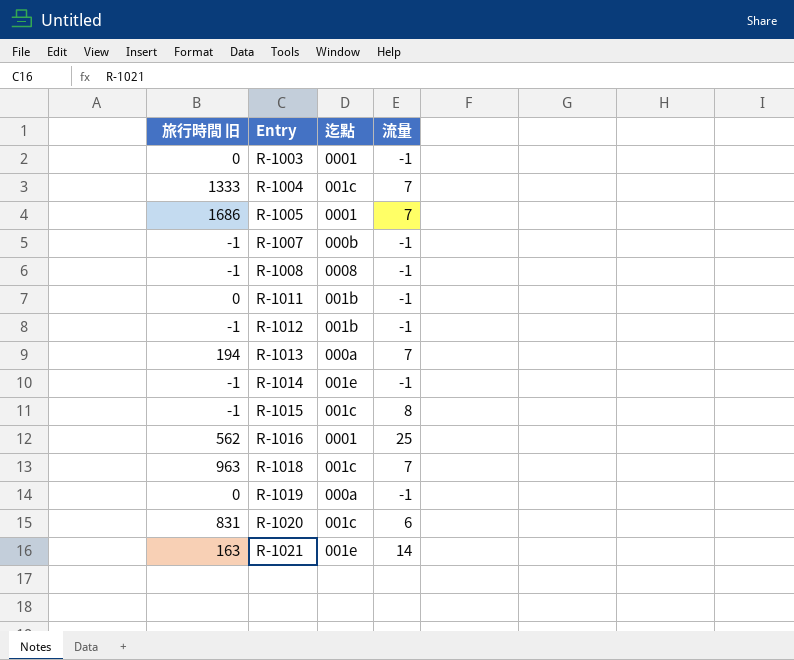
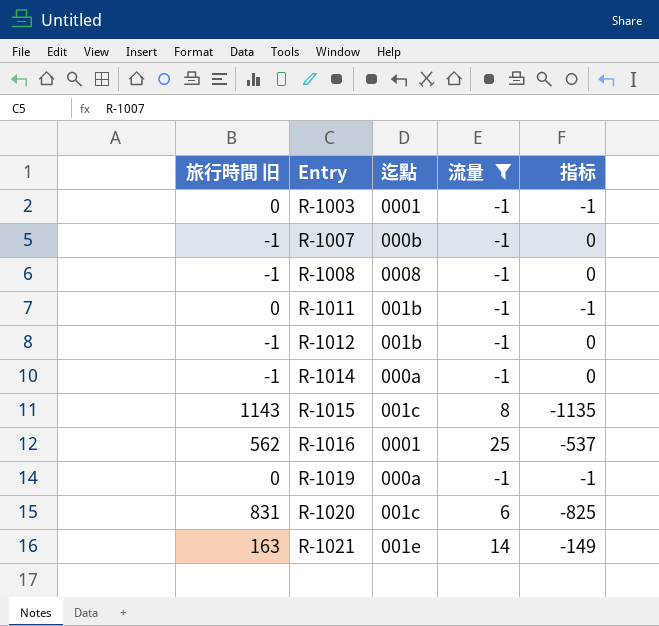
filter: none -> 流量 != 7
column 指标 | formula: none -> [流量] - [旅行時間 旧]
R-1014 | 迄點: 001e -> 000a
R-1015 | 旅行時間 旧: -1 -> 1143

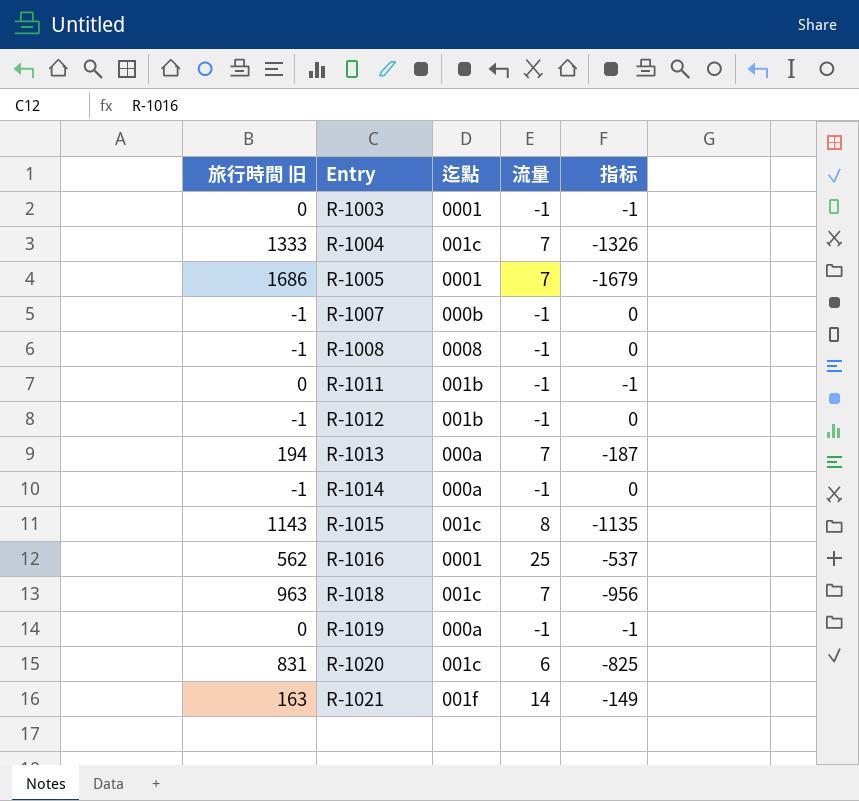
filter: 流量 != 7 -> none
R-1021 | 迄點: 001e -> 001f

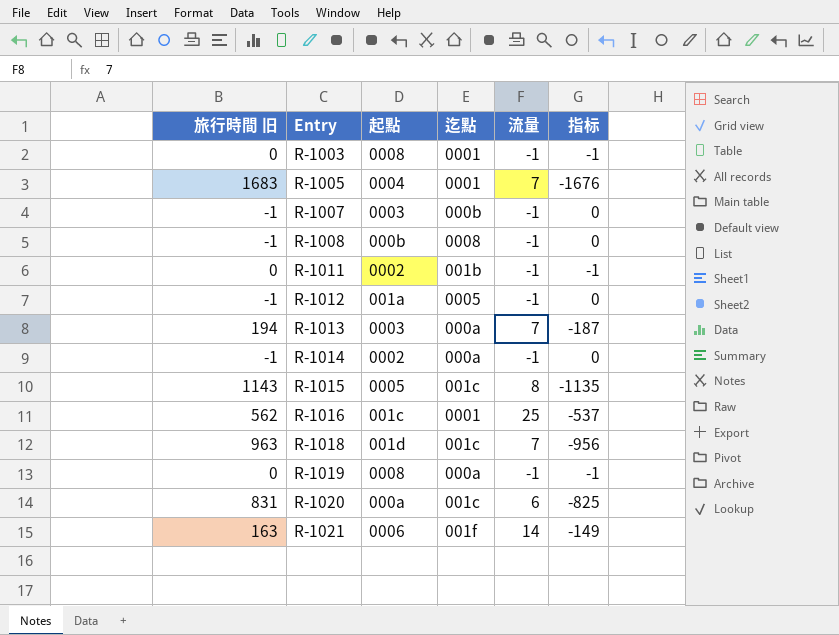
column 起點 | position: none -> 3
row R-1004: 1333 | 001c | 7 | -1326 -> none
R-1005 | 旅行時間 旧: 1686 -> 1683
R-1005 | 指标: -1679 -> -1676
R-1012 | 迄點: 001b -> 0005

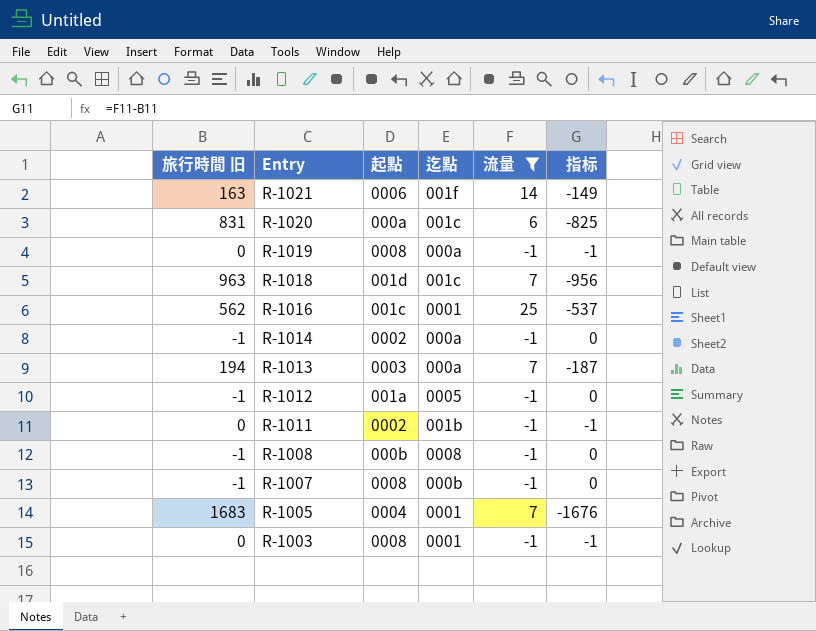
filter: none -> 流量 != 8
row order: Entry ascending -> Entry descending
R-1007 | 起點: 0003 -> 0008

